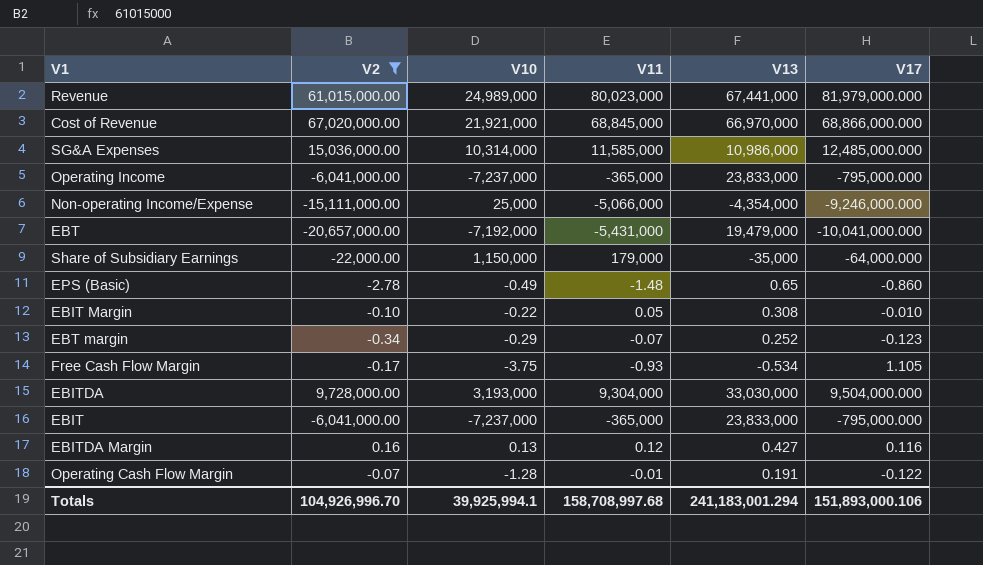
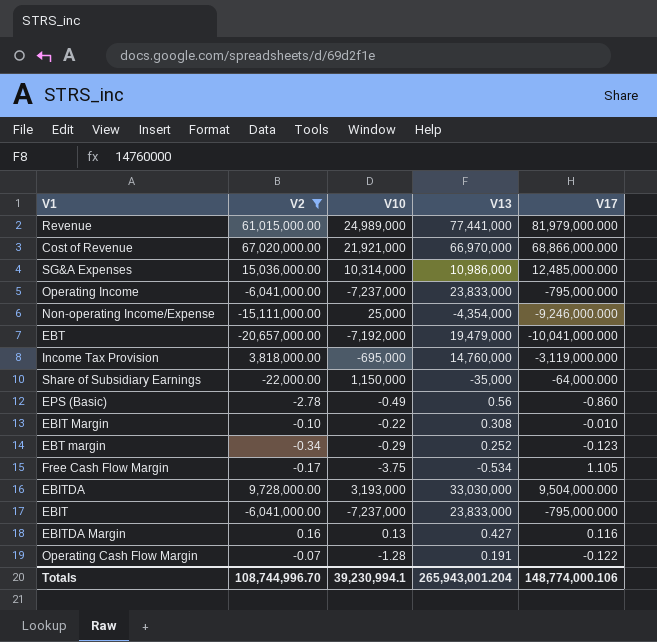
column V11 | position: 4 -> none
Revenue | V13: 67,441,000 -> 77,441,000
row Income Tax Provision: none -> 3,818,000.00 | -695,000 | 14,760,000 | -3,119,000.000
EPS (Basic) | V13: 0.65 -> 0.56
Totals | V2: 104,926,996.70 -> 108,744,996.70
Totals | V10: 39,925,994.1 -> 39,230,994.1
Totals | V13: 241,183,001.294 -> 265,943,001.204
Totals | V17: 151,893,000.106 -> 148,774,000.106

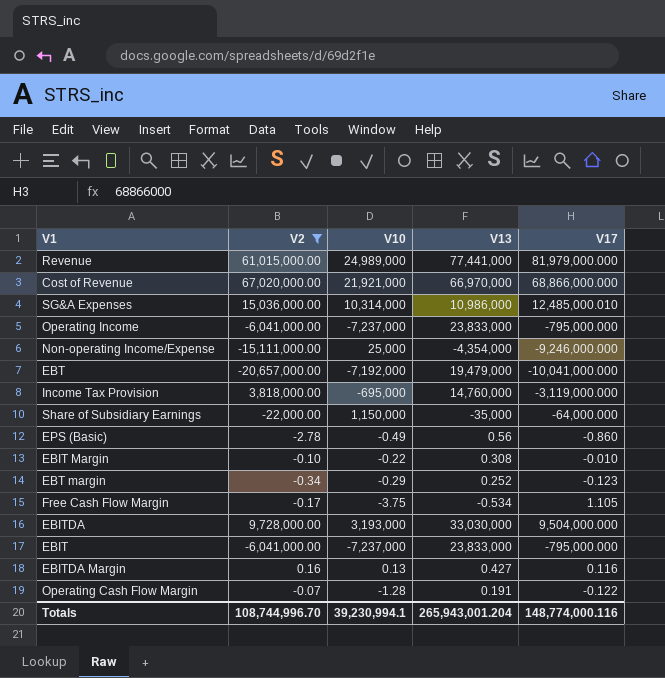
SG&A Expenses | V17: 12,485,000.000 -> 12,485,000.010
Totals | V17: 148,774,000.106 -> 148,774,000.116

